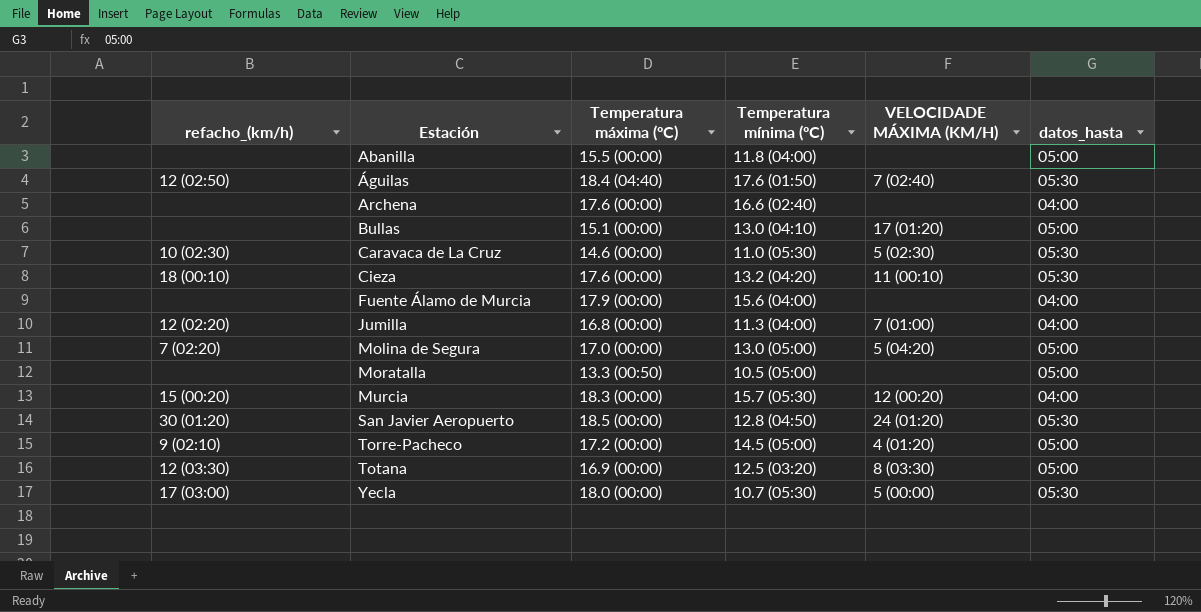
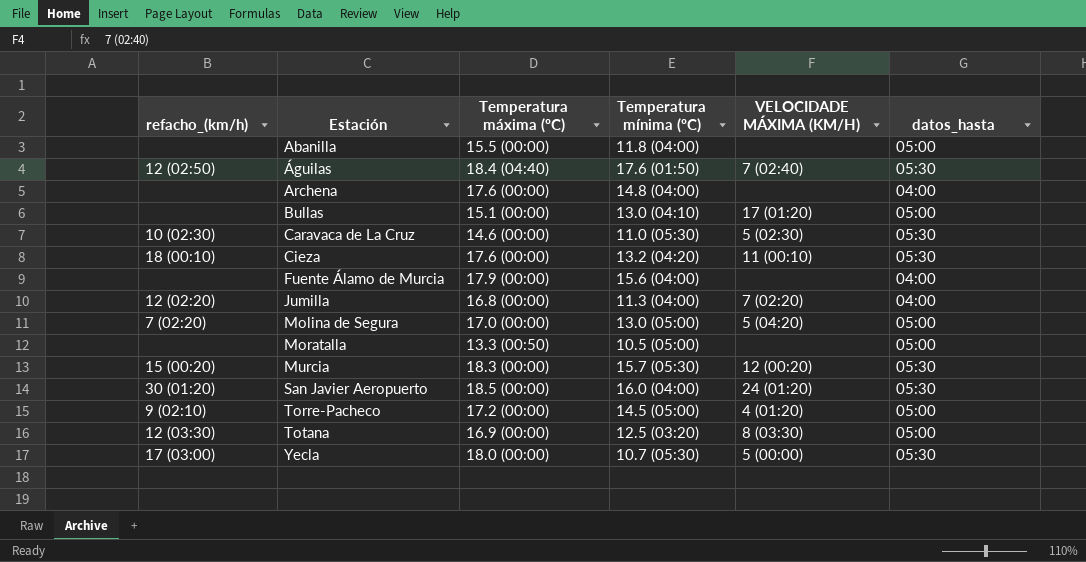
Archena | Temperatura mínima (ºC): 16.6 (02:40) -> 14.8 (04:00)
Jumilla | VELOCIDADE MÁXIMA (KM/H): 7 (01:00) -> 7 (02:20)
Murcia | datos_hasta: 04:00 -> 05:30
San Javier Aeropuerto | Temperatura mínima (ºC): 12.8 (04:50) -> 16.0 (04:00)

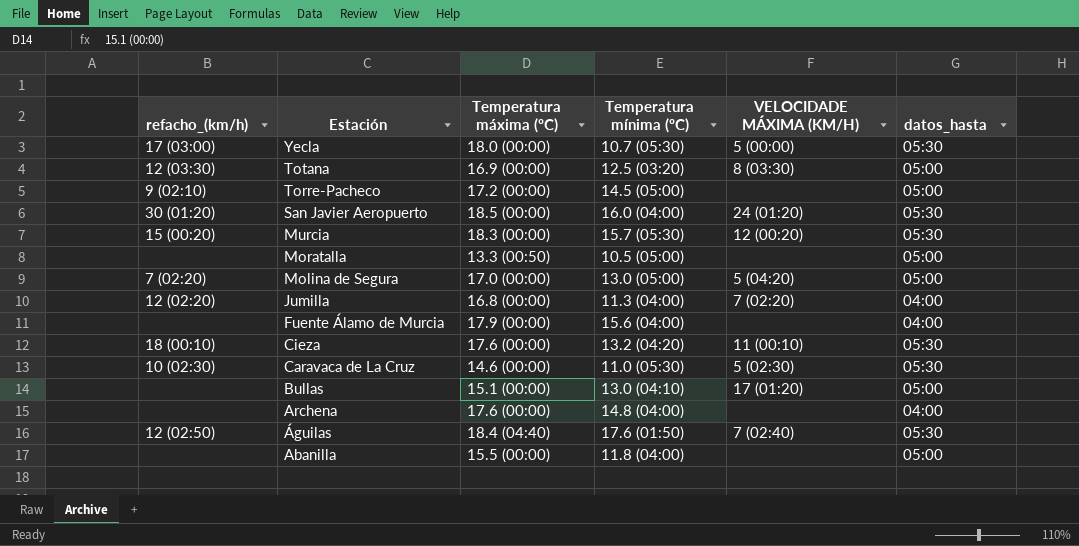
row order: Estación ascending -> Estación descending
Torre-Pacheco | VELOCIDADE MÁXIMA (KM/H): 4 (01:20) -> none

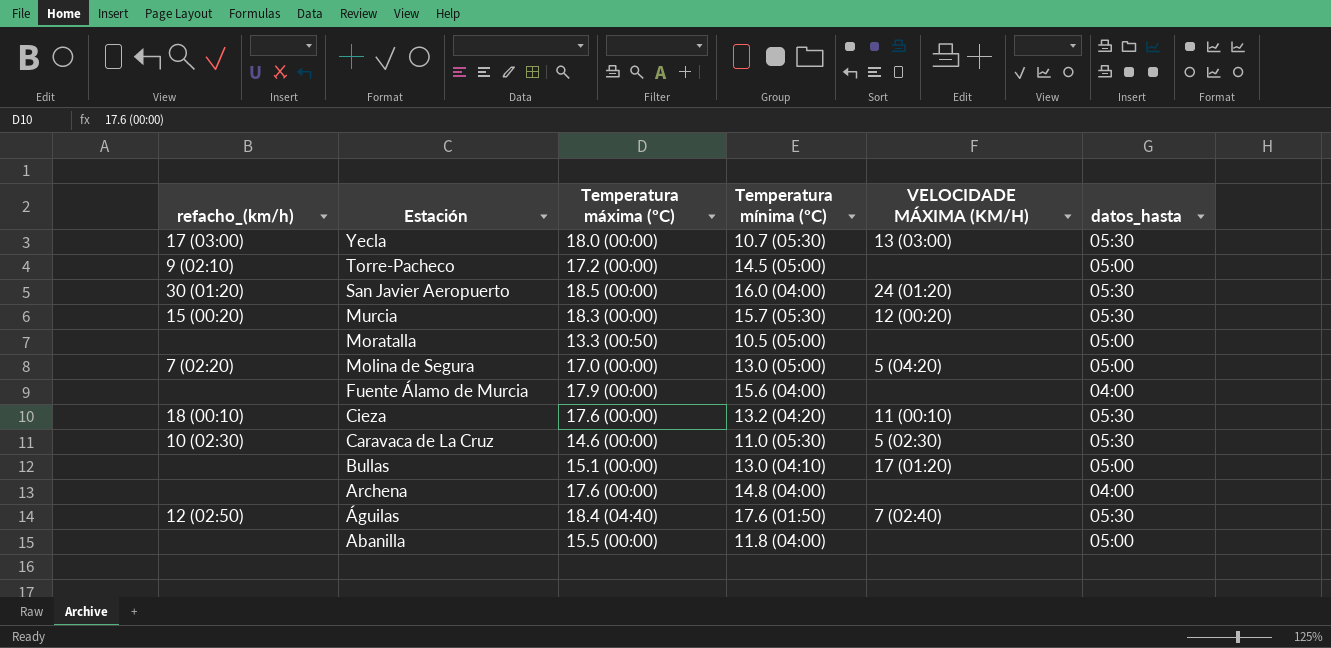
row Totana: 12 (03:30) | 16.9 (00:00) | 12.5 (03:20) | 8 (03:30) | 05:00 -> none
row Jumilla: 12 (02:20) | 16.8 (00:00) | 11.3 (04:00) | 7 (02:20) | 04:00 -> none
Yecla | VELOCIDADE MÁXIMA (KM/H): 5 (00:00) -> 13 (03:00)

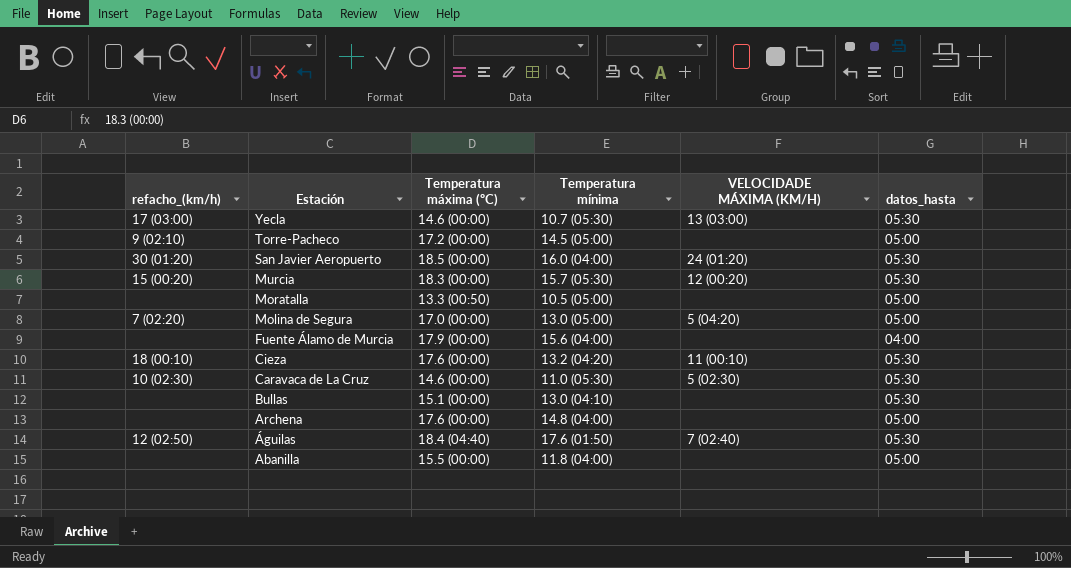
column name: Temperatura mínima (ºC) -> Temperatura mínima
Yecla | Temperatura máxima (ºC): 18.0 (00:00) -> 14.6 (00:00)
Bullas | VELOCIDADE MÁXIMA (KM/H): 17 (01:20) -> none
Bullas | datos_hasta: 05:00 -> 05:30
Archena | datos_hasta: 04:00 -> 05:00

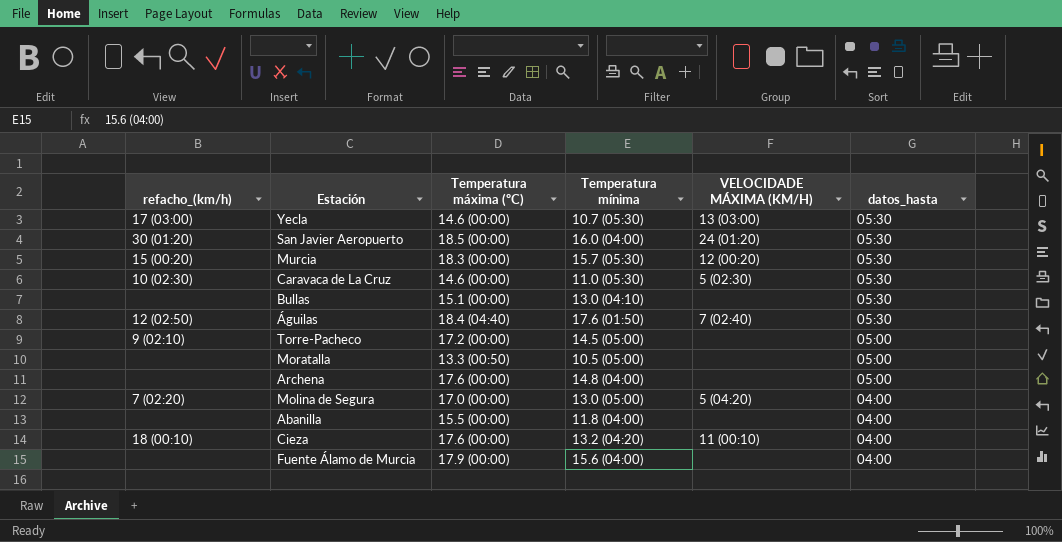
row order: Estación descending -> datos_hasta descending
Molina de Segura | datos_hasta: 05:00 -> 04:00
Abanilla | datos_hasta: 05:00 -> 04:00
Cieza | datos_hasta: 05:30 -> 04:00

